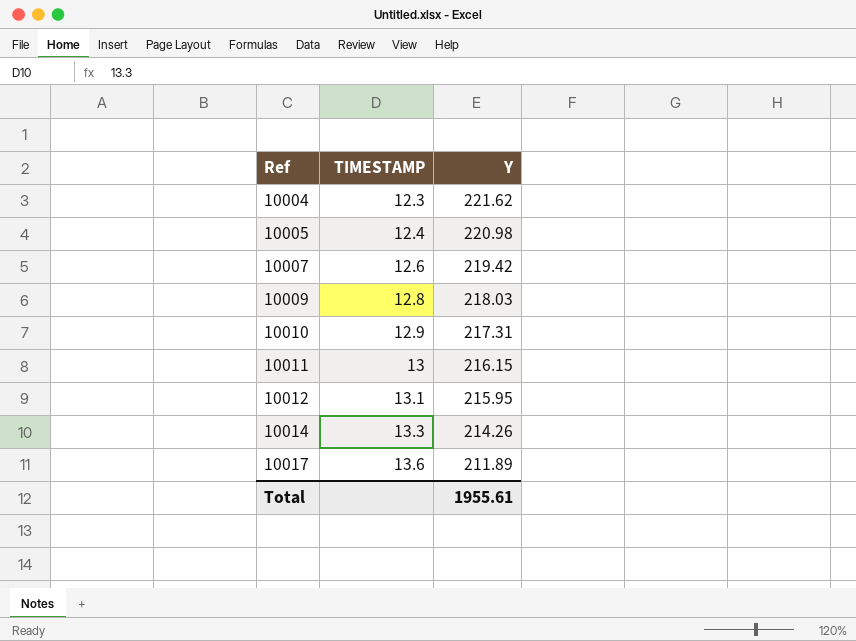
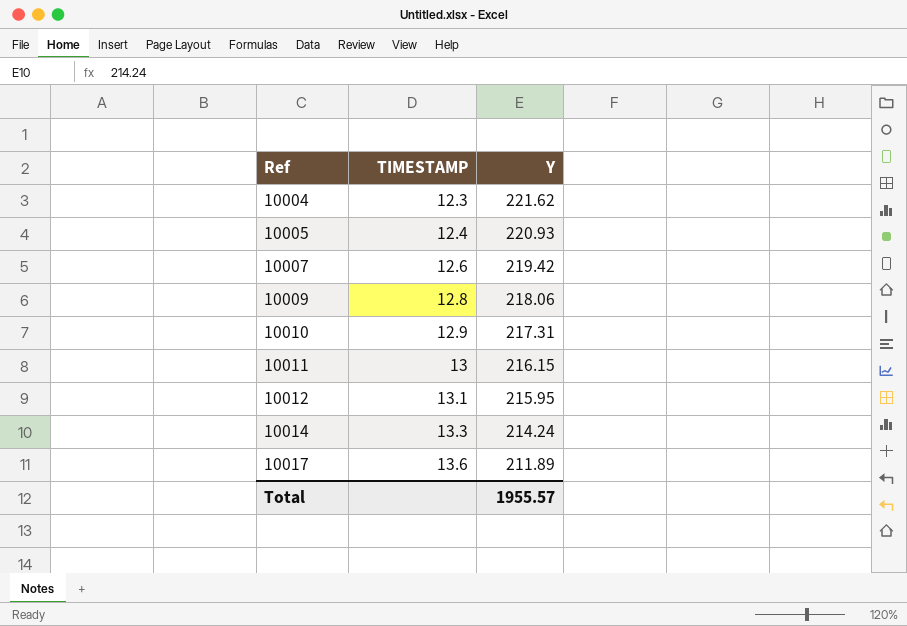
10005 | Y: 220.98 -> 220.93
10009 | Y: 218.03 -> 218.06
10014 | Y: 214.26 -> 214.24
Total | Y: 1955.61 -> 1955.57

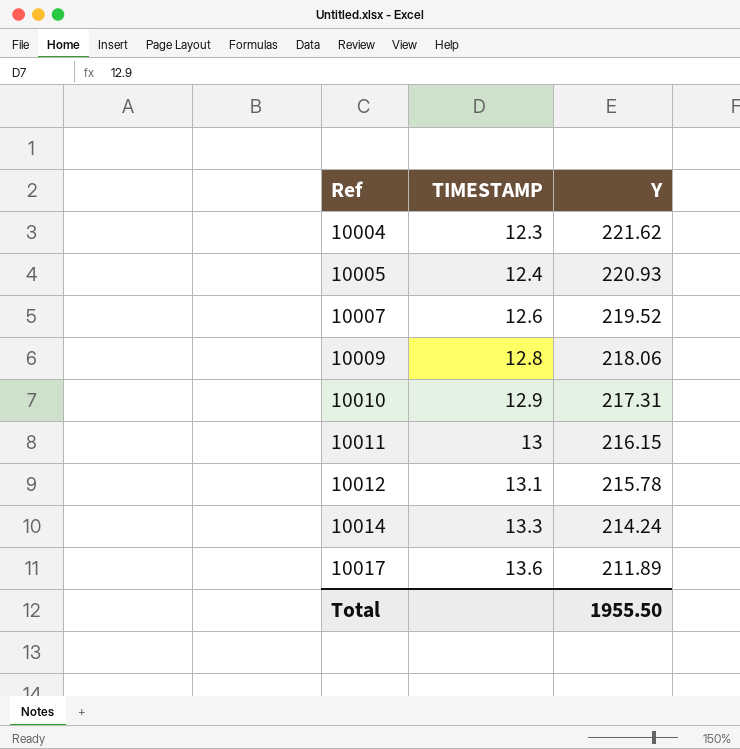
10007 | Y: 219.42 -> 219.52
10012 | Y: 215.95 -> 215.78
Total | Y: 1955.57 -> 1955.50

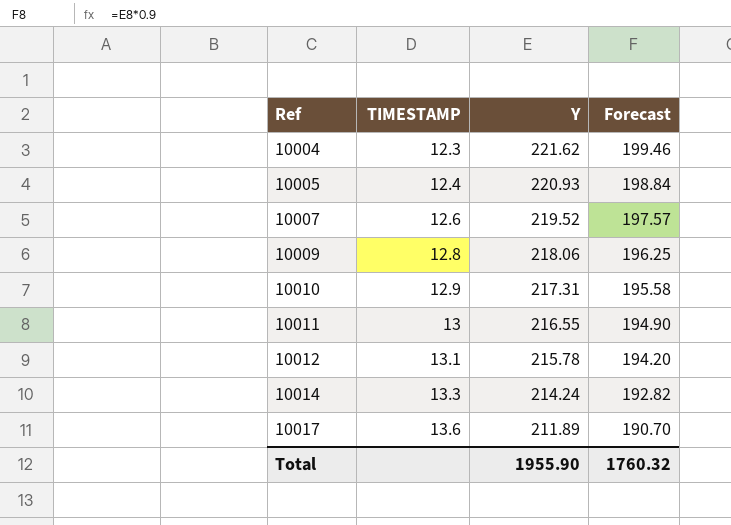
column Forecast | formula: none -> [Y] * 0.9
10011 | Y: 216.15 -> 216.55
Total | Y: 1955.50 -> 1955.90

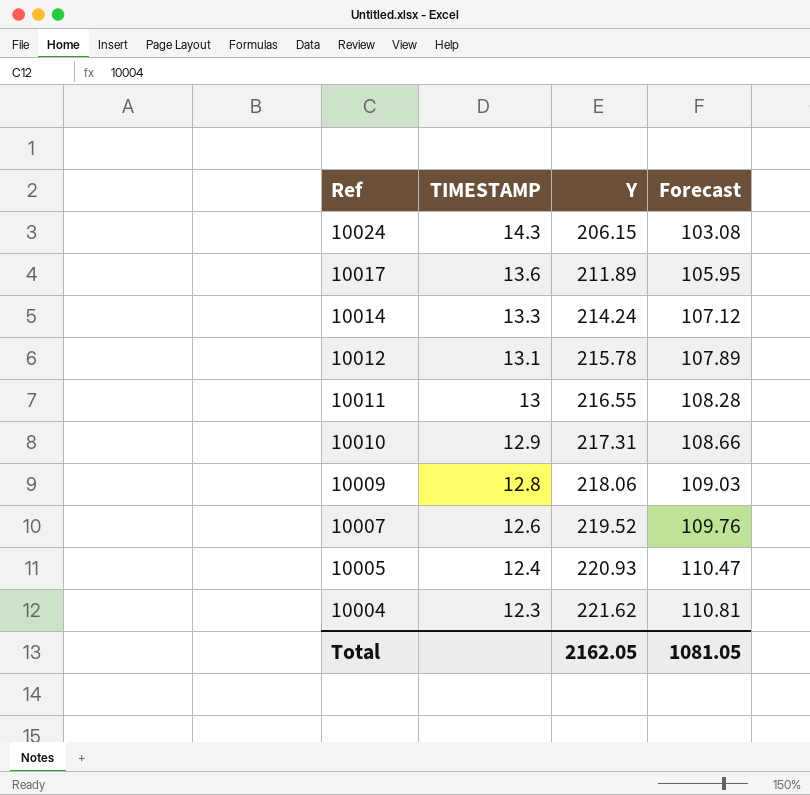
row order: Ref ascending -> Ref descending
column Forecast | formula: [Y] * 0.9 -> [Y] * 0.5
row 10024: none -> 14.3 | 206.15 | 103.08
Total | Y: 1955.90 -> 2162.05
Total | Forecast: 1760.32 -> 1081.05

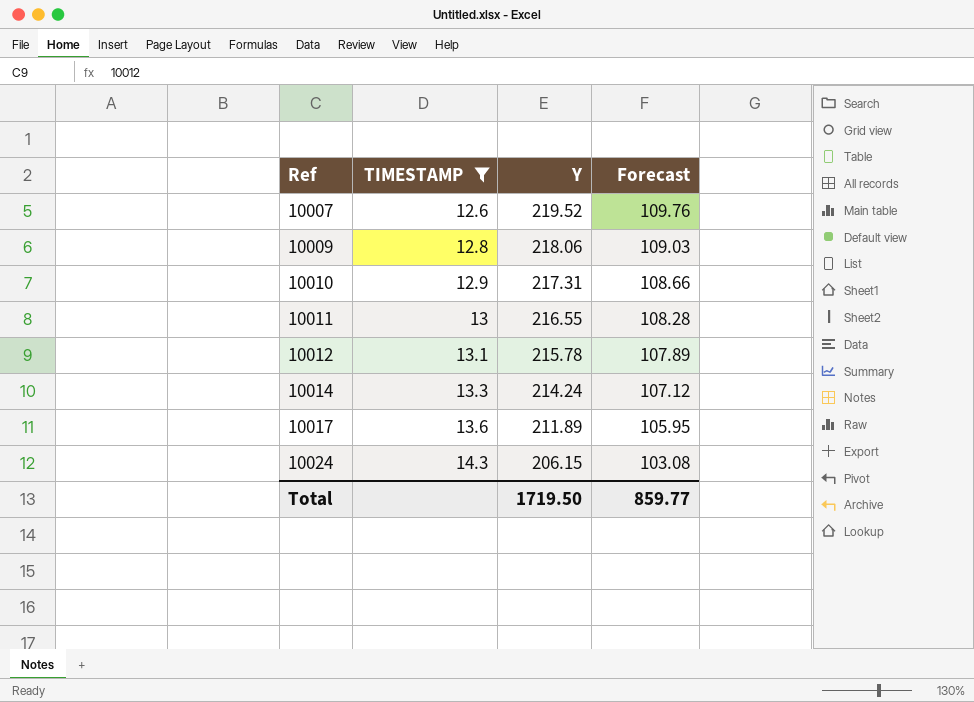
filter: none -> TIMESTAMP >= 12.6
row order: Ref descending -> Ref ascending
Total | Y: 2162.05 -> 1719.50
Total | Forecast: 1081.05 -> 859.77

